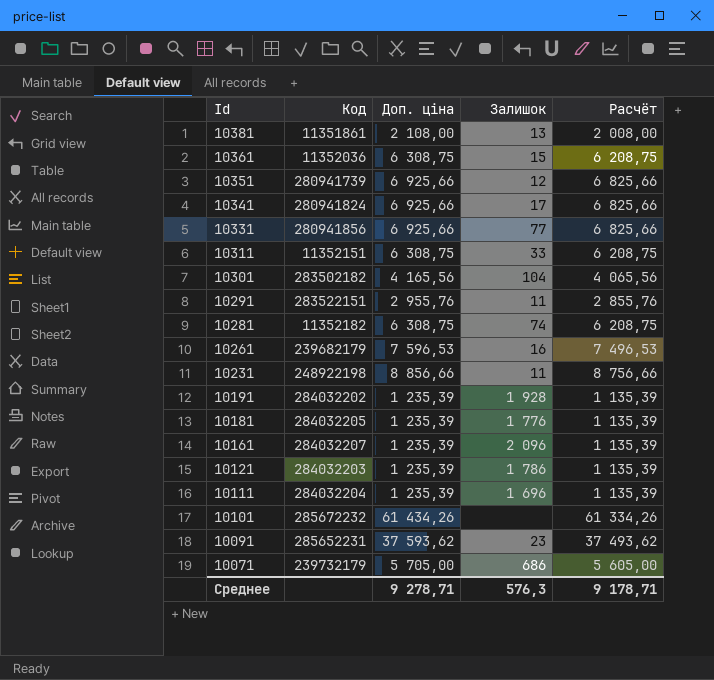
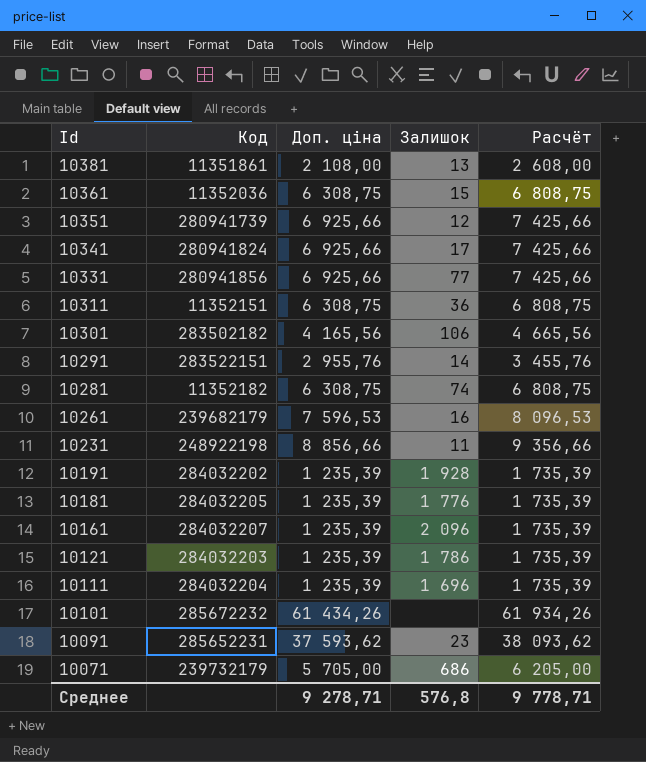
column Расчёт | formula: [Доп. ціна] - 100 -> [Доп. ціна] + 500
10311 | Залишок: 33 -> 36
10301 | Залишок: 104 -> 106
10291 | Залишок: 11 -> 14
Среднее | Залишок: 576,3 -> 576,8
Среднее | Расчёт: 9 178,71 -> 9 778,71

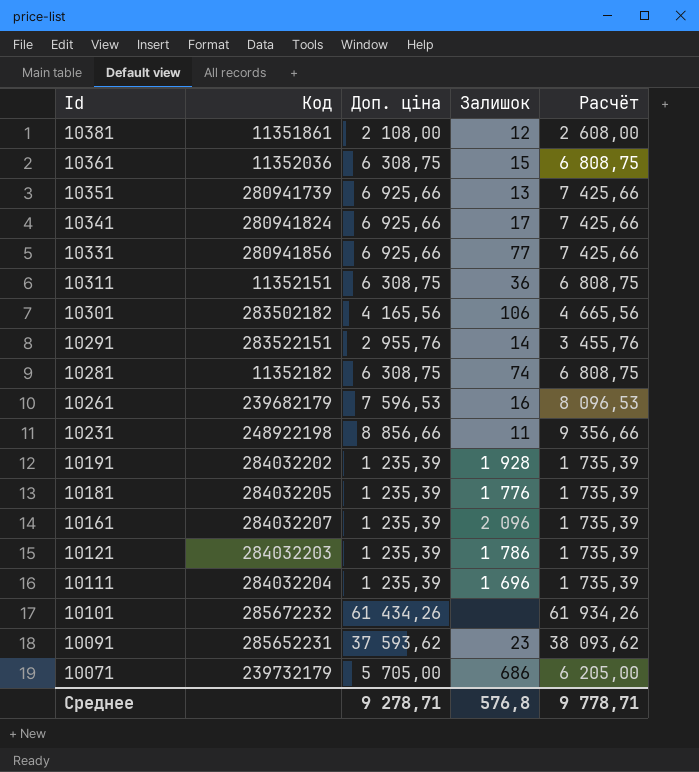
10381 | Залишок: 13 -> 12
10351 | Залишок: 12 -> 13

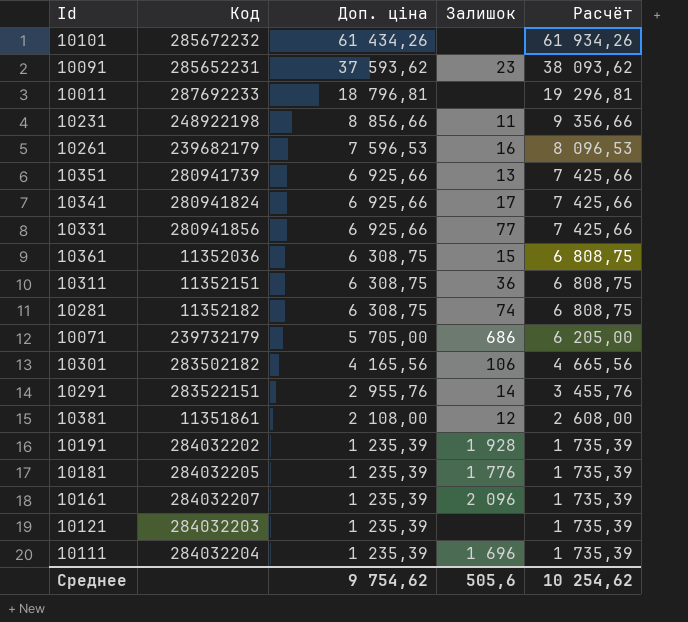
row order: Id descending -> Доп. ціна descending
row 10011: none -> 287692233 | 18 796,81 | none | 19 296,81
10121 | Залишок: 1 786 -> none
Среднее | Доп. ціна: 9 278,71 -> 9 754,62
Среднее | Залишок: 576,8 -> 505,6
Среднее | Расчёт: 9 778,71 -> 10 254,62

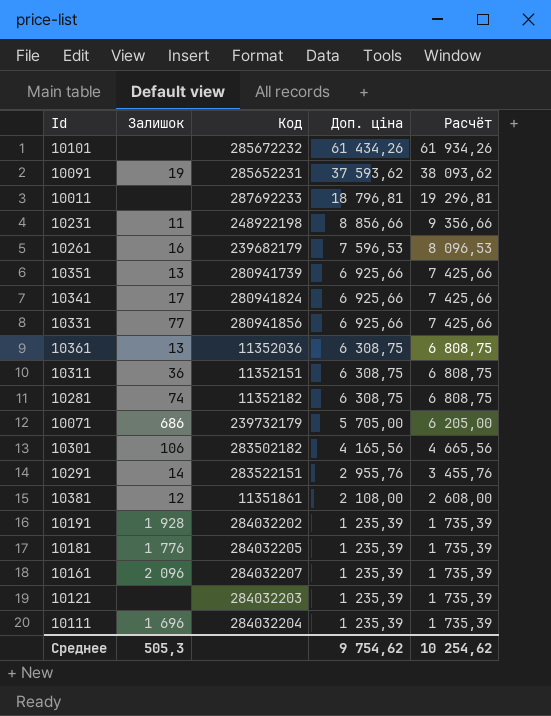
column Залишок | position: 4 -> 2
10091 | Залишок: 23 -> 19
10361 | Залишок: 15 -> 13
Среднее | Залишок: 505,6 -> 505,3

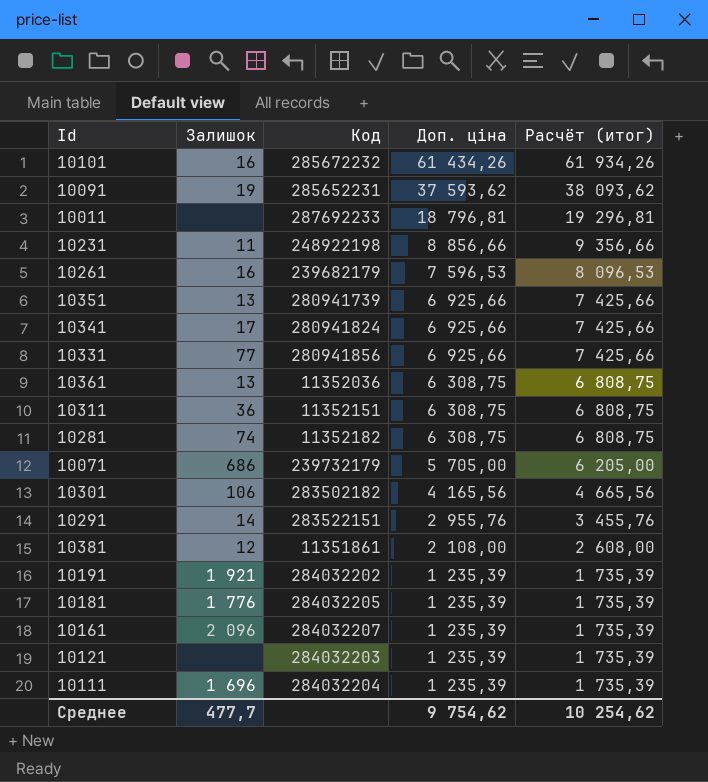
column name: Расчёт -> Расчёт (итог)
10101 | Залишок: none -> 16
10191 | Залишок: 1 928 -> 1 921
Среднее | Залишок: 505,3 -> 477,7

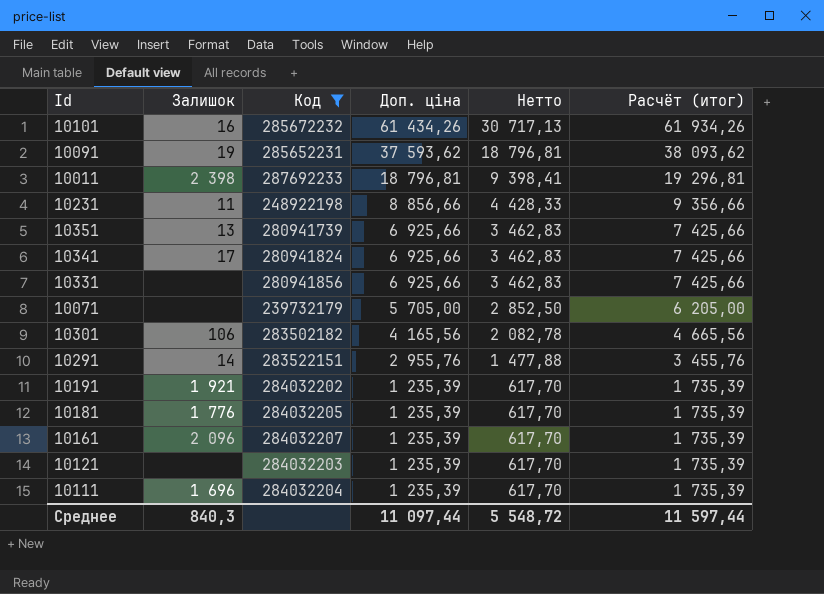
filter: none -> Код >= 239732179
column Нетто | formula: none -> [Доп. ціна] * 0,5
10011 | Залишок: none -> 2 398
10331 | Залишок: 77 -> none
10071 | Залишок: 686 -> none
Среднее | Залишок: 477,7 -> 840,3
Среднее | Доп. ціна: 9 754,62 -> 11 097,44
Среднее | Расчёт (итог): 10 254,62 -> 11 597,44

